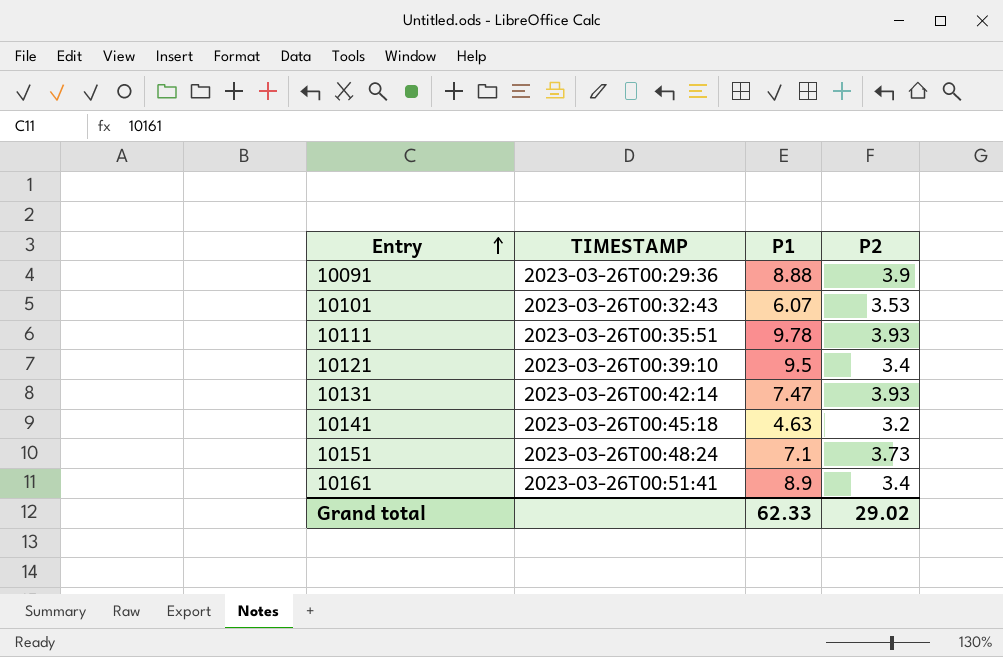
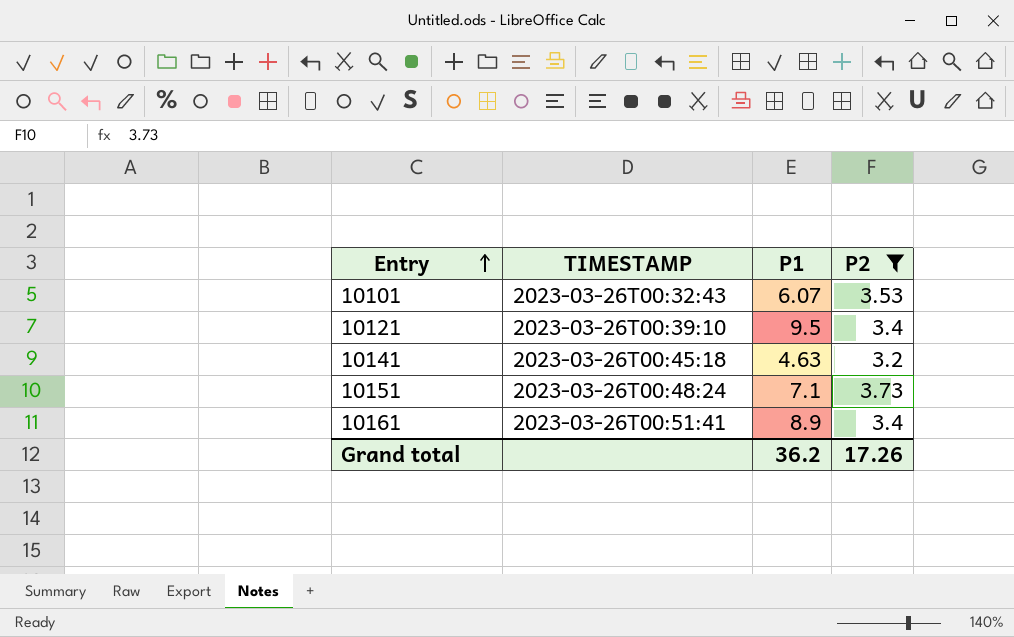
filter: none -> P2 <= 3.73
Grand total | P1: 62.33 -> 36.2
Grand total | P2: 29.02 -> 17.26

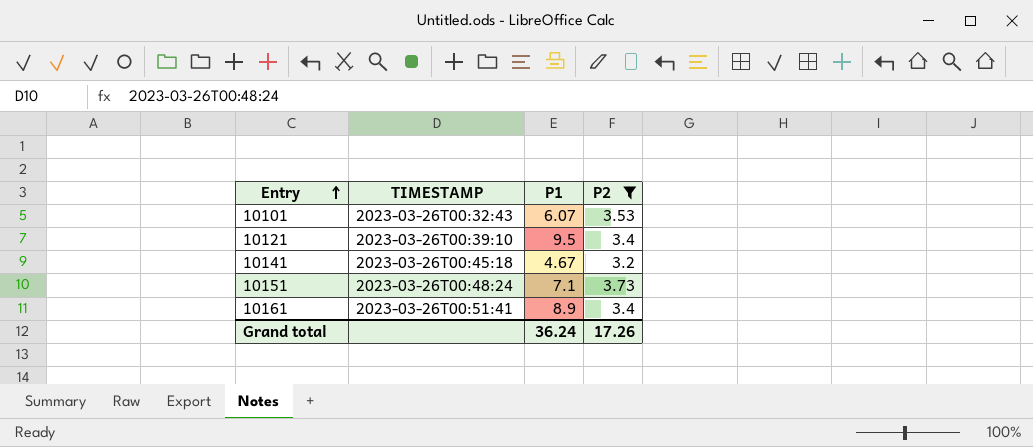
10141 | P1: 4.63 -> 4.67
Grand total | P1: 36.2 -> 36.24

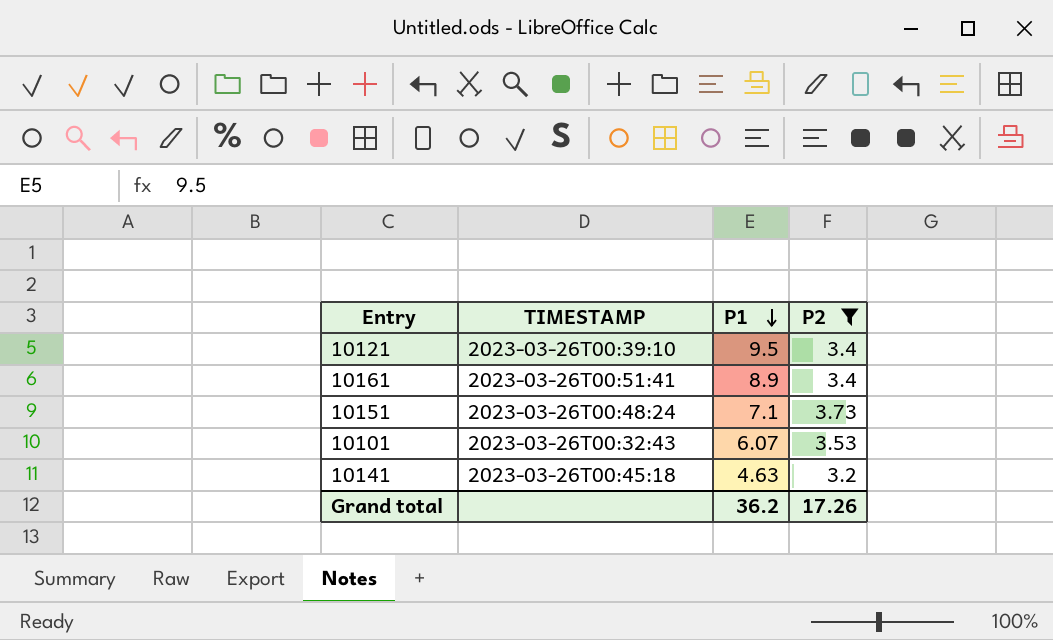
row order: Entry ascending -> P1 descending
10141 | P1: 4.67 -> 4.63
Grand total | P1: 36.24 -> 36.2

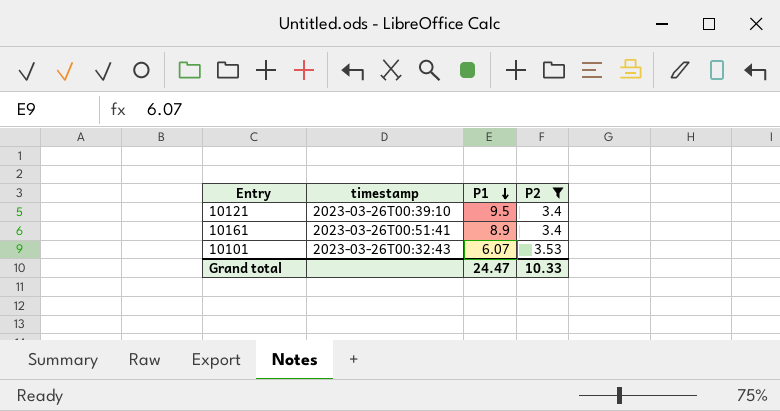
column name: TIMESTAMP -> timestamp
row 10151: 2023-03-26T00:48:24 | 7.1 | 3.73 -> none
row 10141: 2023-03-26T00:45:18 | 4.63 | 3.2 -> none
Grand total | P1: 36.2 -> 24.47
Grand total | P2: 17.26 -> 10.33

